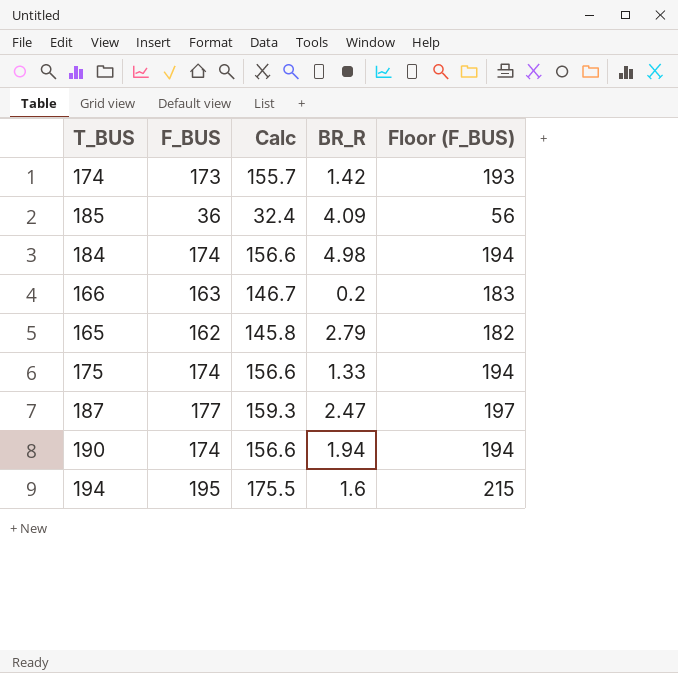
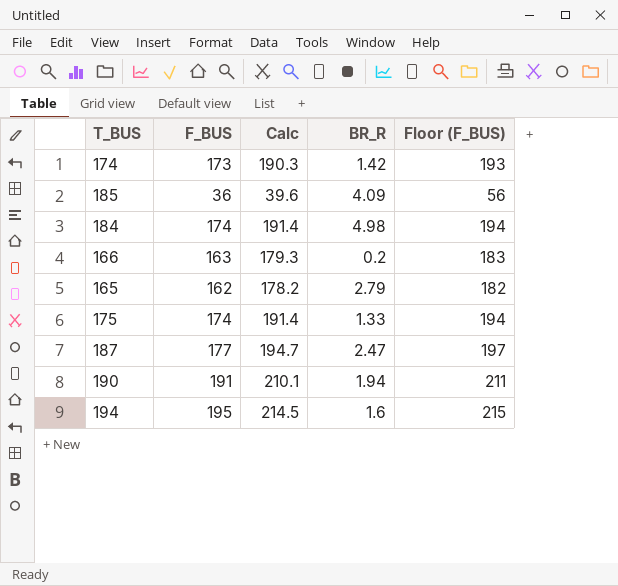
column Calc | formula: [F_BUS] * 0.9 -> [F_BUS] * 1.1
190 | F_BUS: 174 -> 191
190 | Floor (F_BUS): 194 -> 211

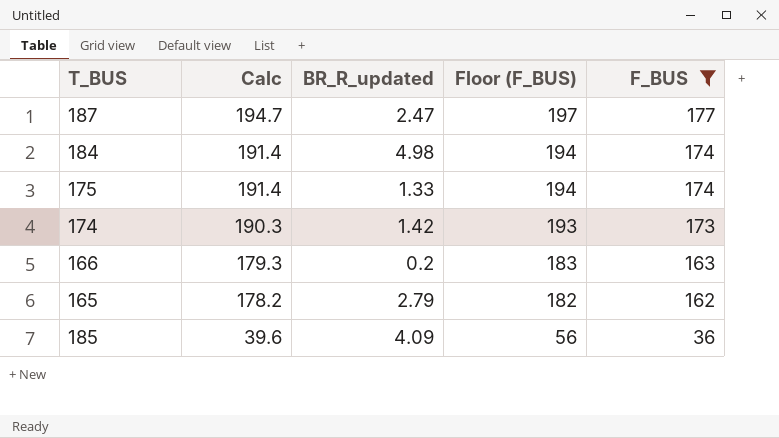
filter: none -> F_BUS <= 177
row order: none -> Calc descending
column name: BR_R -> BR_R_updated
column F_BUS | position: 2 -> 5

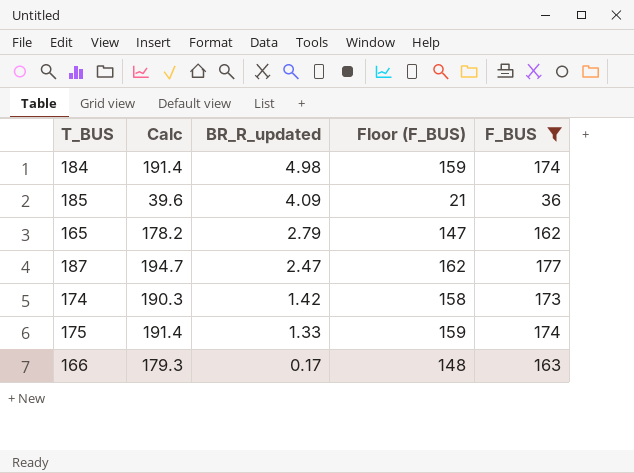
row order: Calc descending -> BR_R_updated descending
column Floor (F_BUS) | formula: [F_BUS] + 20 -> [F_BUS] - 15
166 | BR_R_updated: 0.2 -> 0.17

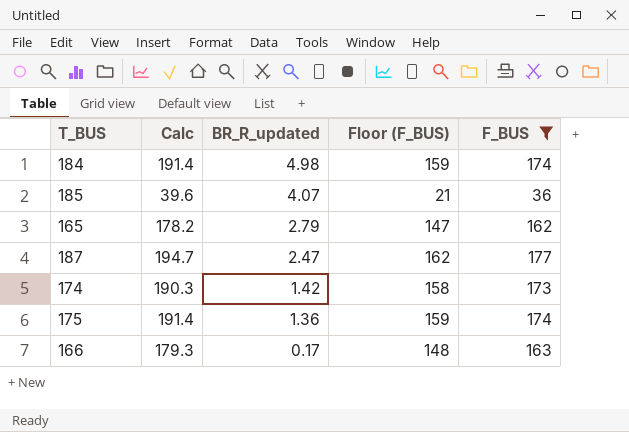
185 | BR_R_updated: 4.09 -> 4.07
175 | BR_R_updated: 1.33 -> 1.36

